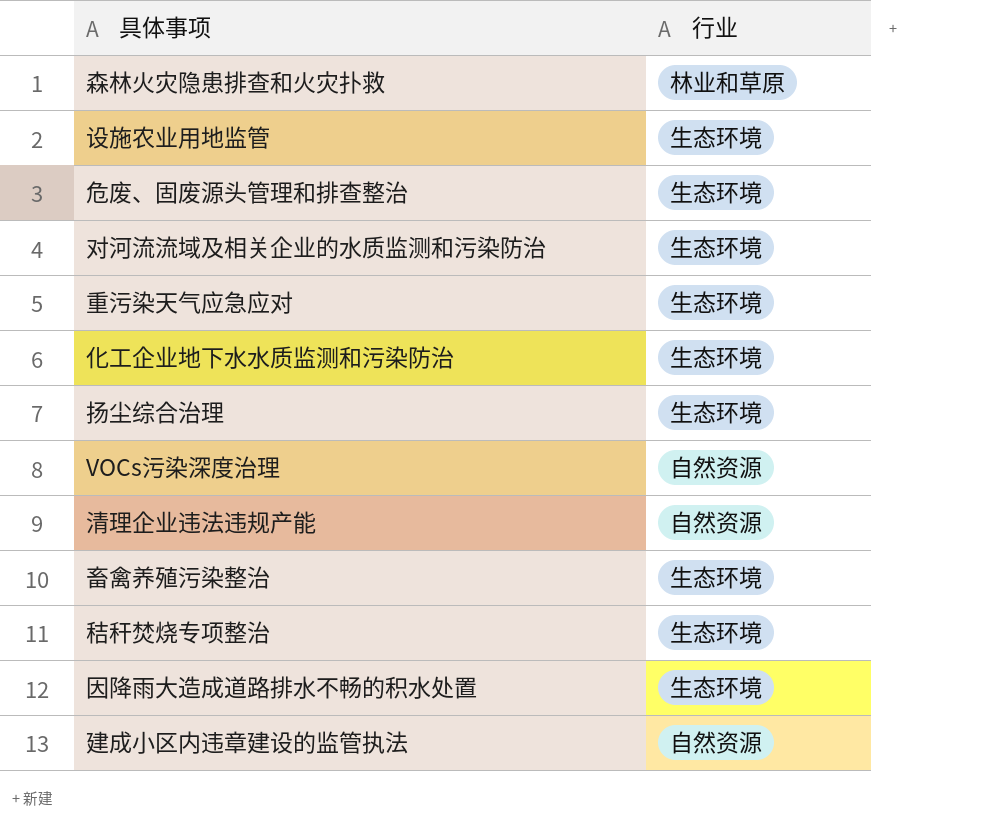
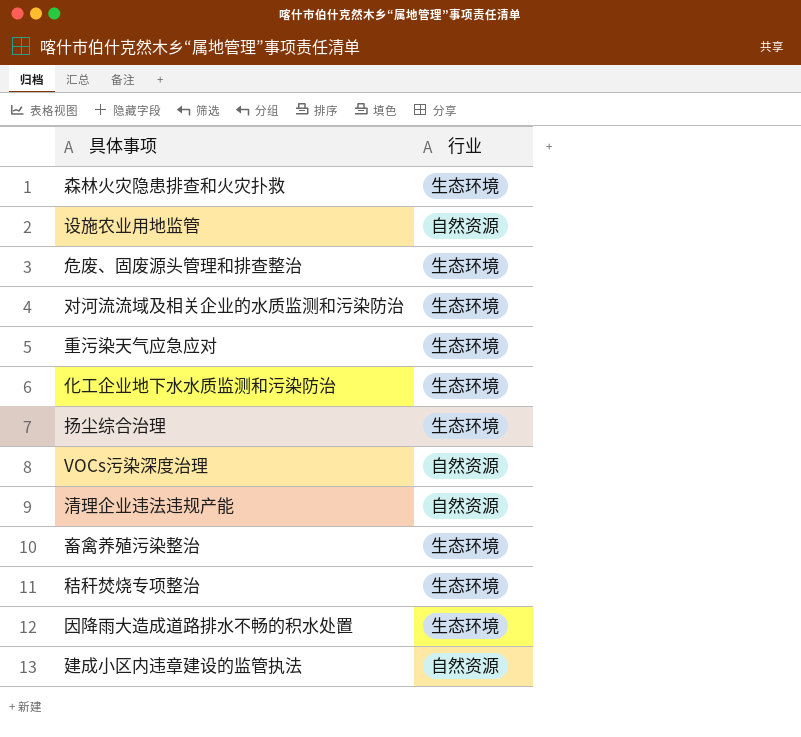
森林火灾隐患排查和火灾扑救 | 行业: 林业和草原 -> 生态环境
设施农业用地监管 | 行业: 生态环境 -> 自然资源

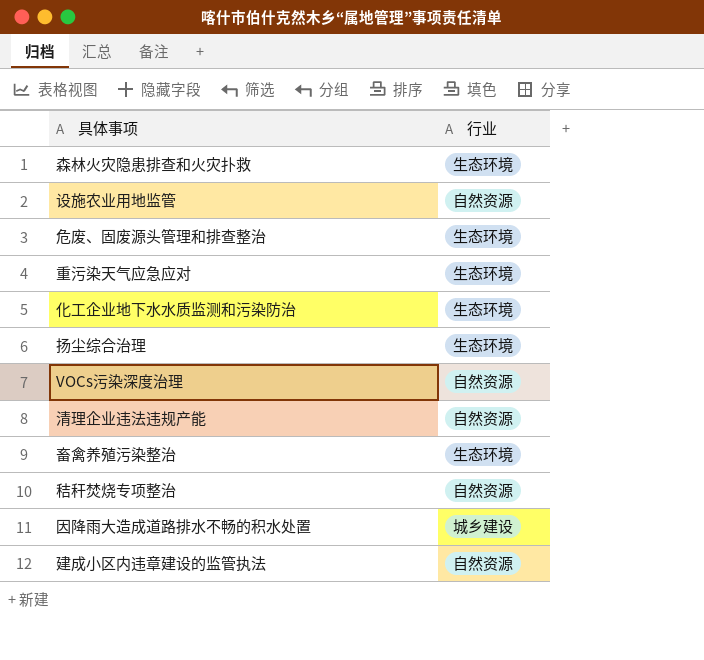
row 对河流流域及相关企业的水质监测和污染防治: 生态环境 -> none
秸秆焚烧专项整治 | 行业: 生态环境 -> 自然资源
因降雨大造成道路排水不畅的积水处置 | 行业: 生态环境 -> 城乡建设

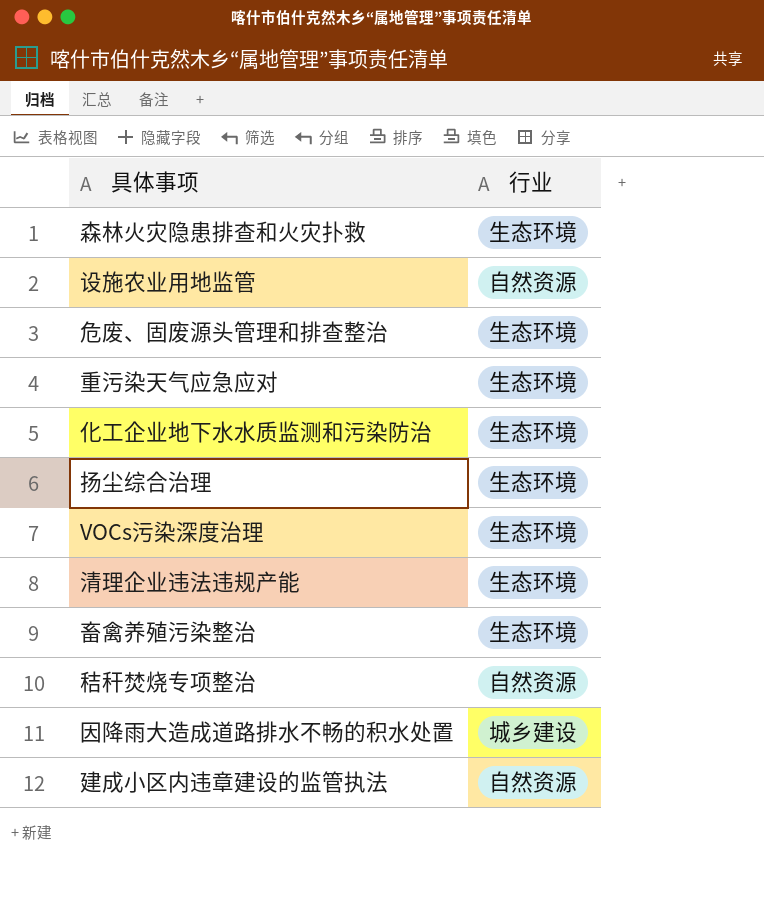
VOCs污染深度治理 | 行业: 自然资源 -> 生态环境
清理企业违法违规产能 | 行业: 自然资源 -> 生态环境

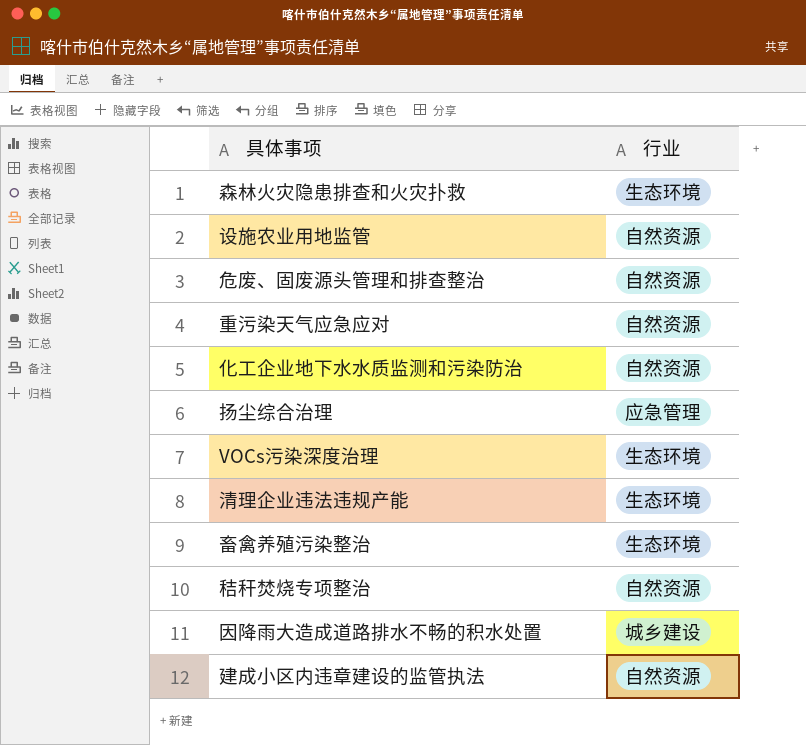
危废、固废源头管理和排查整治 | 行业: 生态环境 -> 自然资源
重污染天气应急应对 | 行业: 生态环境 -> 自然资源
化工企业地下水水质监测和污染防治 | 行业: 生态环境 -> 自然资源
扬尘综合治理 | 行业: 生态环境 -> 应急管理

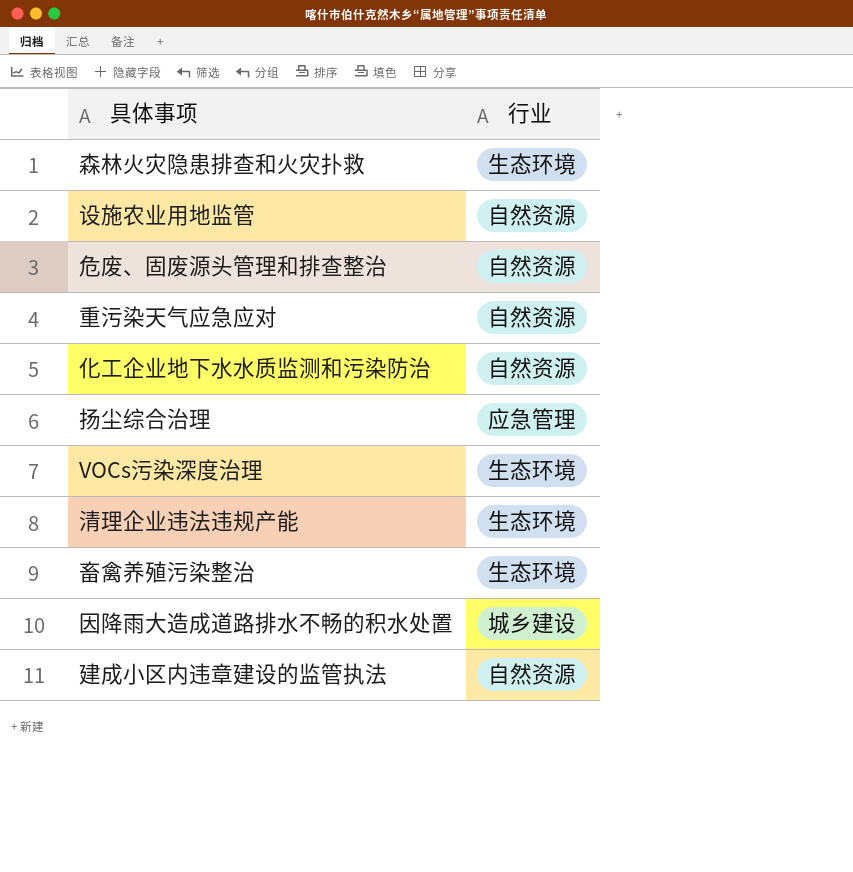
row 秸秆焚烧专项整治: 自然资源 -> none

